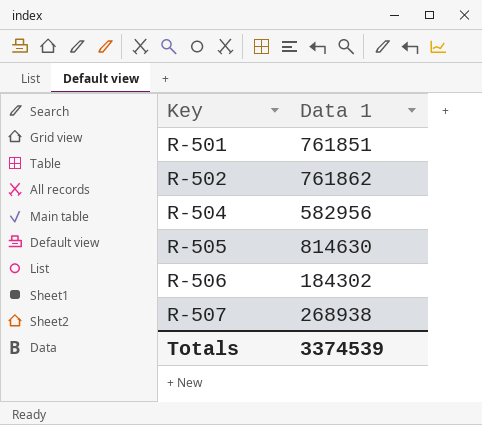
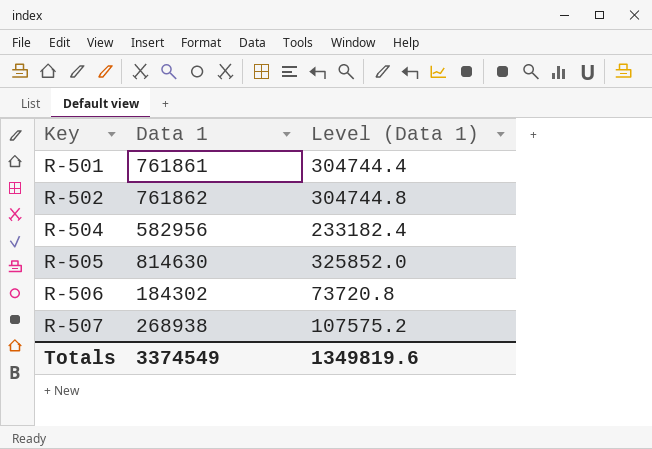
column Level (Data 1) | formula: none -> [Data 1] * 0.4
R-501 | Data 1: 761851 -> 761861
Totals | Data 1: 3374539 -> 3374549

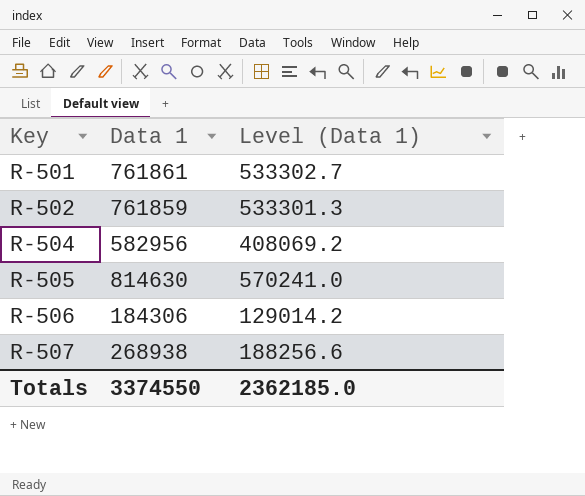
column Level (Data 1) | formula: [Data 1] * 0.4 -> [Data 1] * 0.7
R-502 | Data 1: 761862 -> 761859
R-506 | Data 1: 184302 -> 184306
Totals | Data 1: 3374549 -> 3374550
Totals | Level (Data 1): 1349819.6 -> 2362185.0

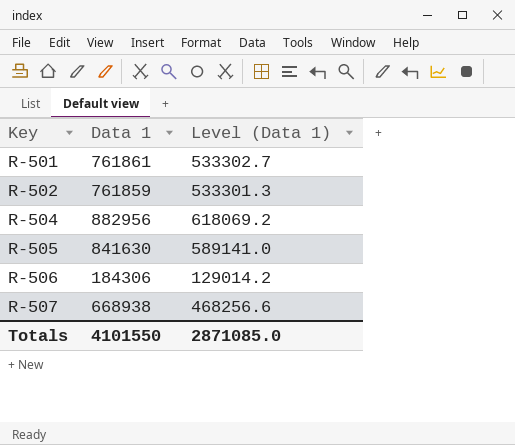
R-504 | Data 1: 582956 -> 882956
R-504 | Level (Data 1): 408069.2 -> 618069.2
R-505 | Data 1: 814630 -> 841630
R-505 | Level (Data 1): 570241.0 -> 589141.0
R-507 | Data 1: 268938 -> 668938
R-507 | Level (Data 1): 188256.6 -> 468256.6
Totals | Data 1: 3374550 -> 4101550
Totals | Level (Data 1): 2362185.0 -> 2871085.0

